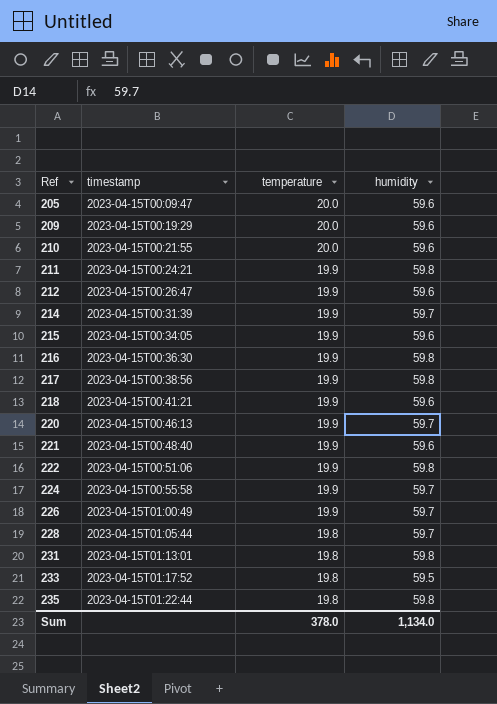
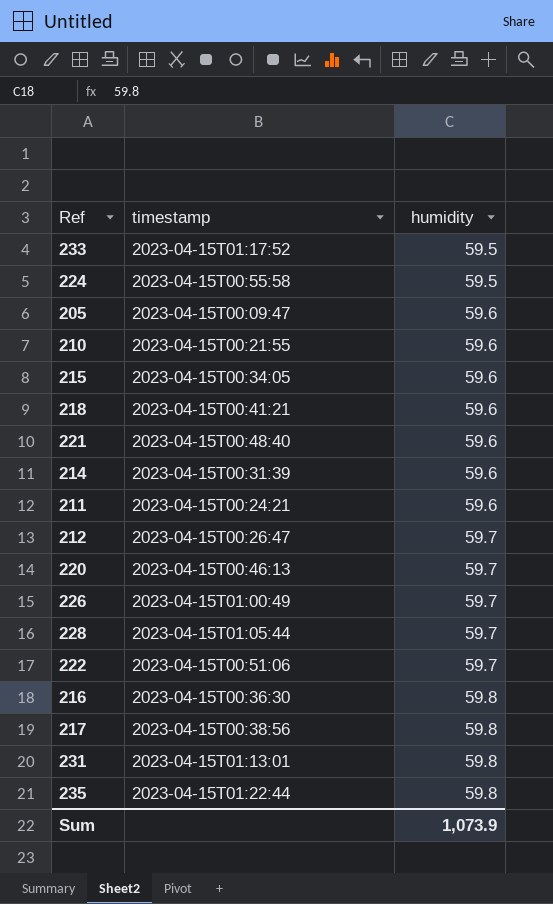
row order: Ref ascending -> humidity ascending
column temperature | position: 3 -> none
row 209: 2023-04-15T00:19:29 | 20.0 | 59.6 -> none
224 | humidity: 59.7 -> 59.5
214 | humidity: 59.7 -> 59.6
211 | humidity: 59.8 -> 59.6
212 | humidity: 59.6 -> 59.7
222 | humidity: 59.8 -> 59.7
Sum | humidity: 1,134.0 -> 1,073.9

